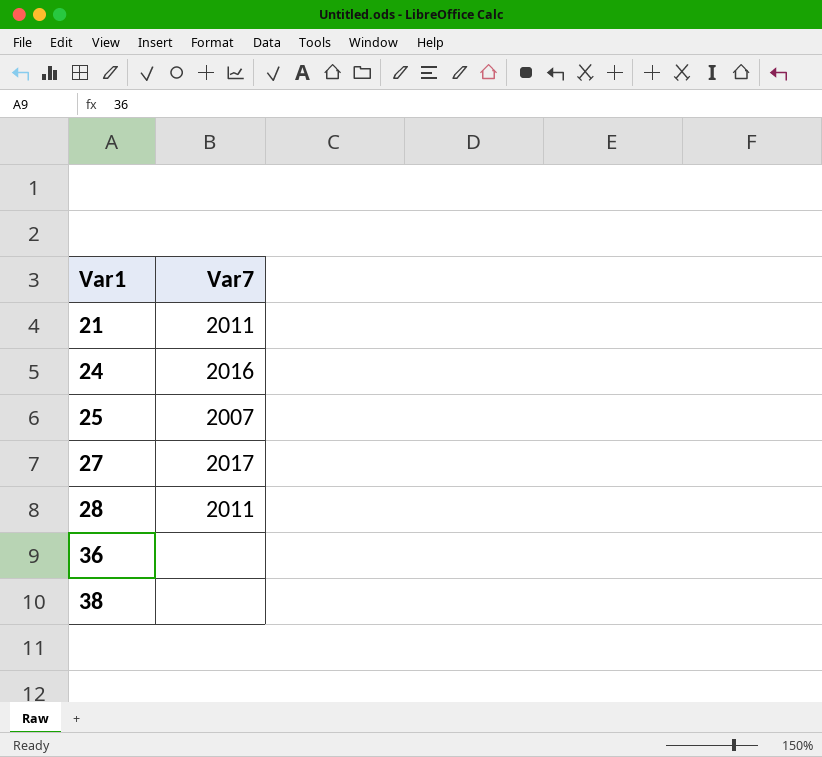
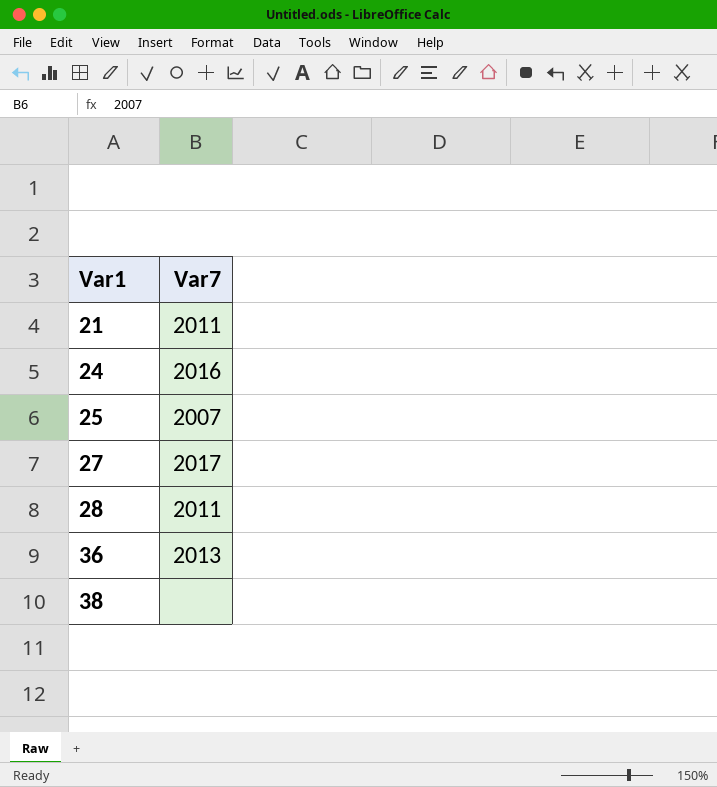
36 | Var7: none -> 2013

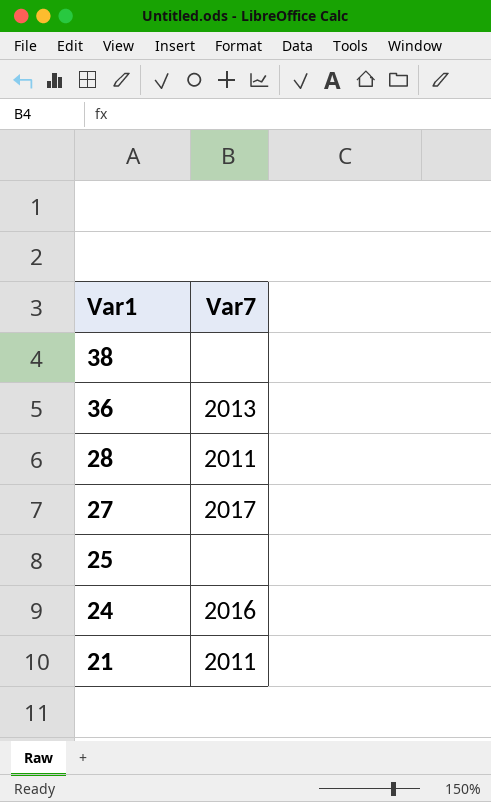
row order: Var1 ascending -> Var1 descending
25 | Var7: 2007 -> none

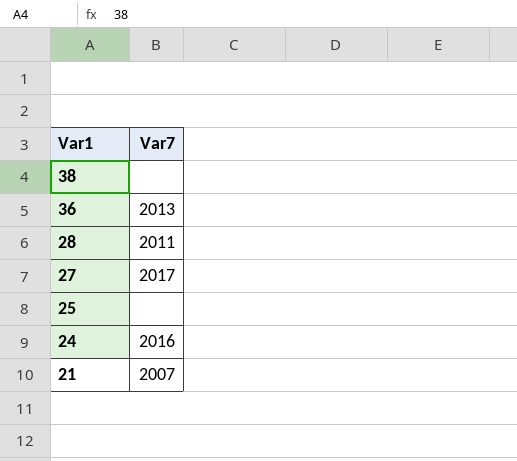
21 | Var7: 2011 -> 2007

